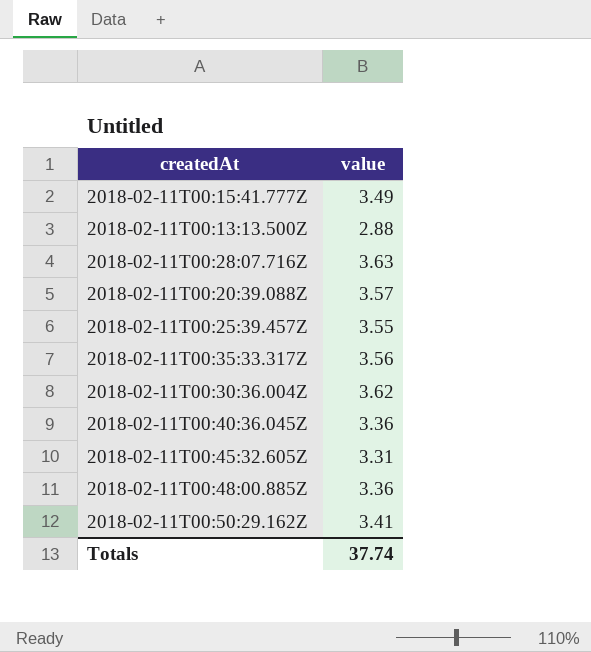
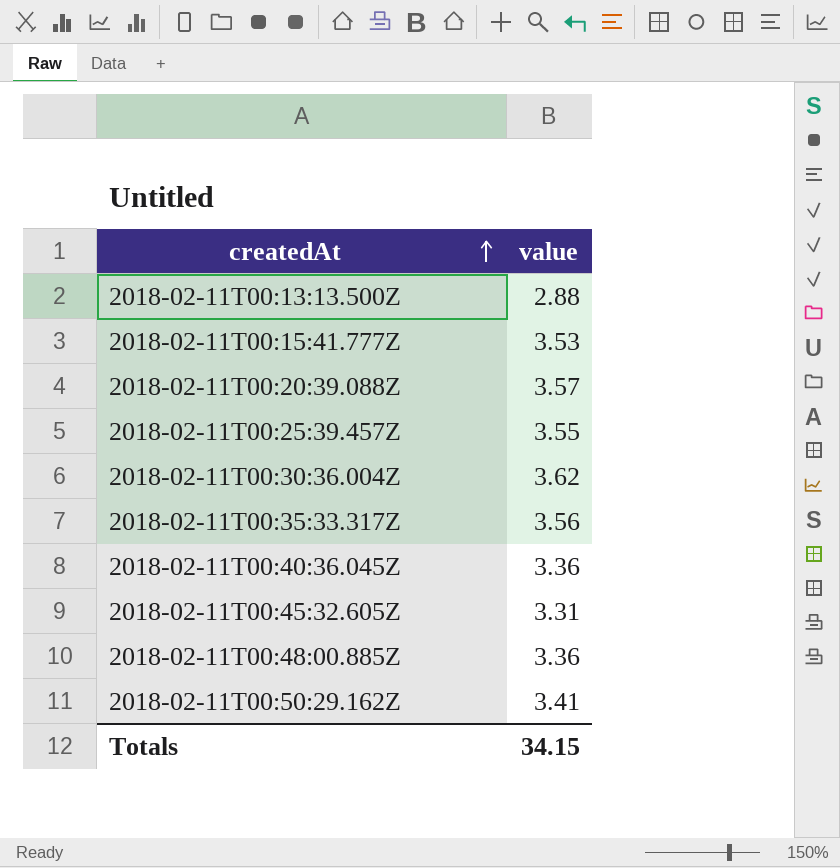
row order: none -> createdAt ascending
row 2018-02-11T00:28:07.716Z: 3.63 -> none
2018-02-11T00:15:41.777Z | value: 3.49 -> 3.53
Totals | value: 37.74 -> 34.15

